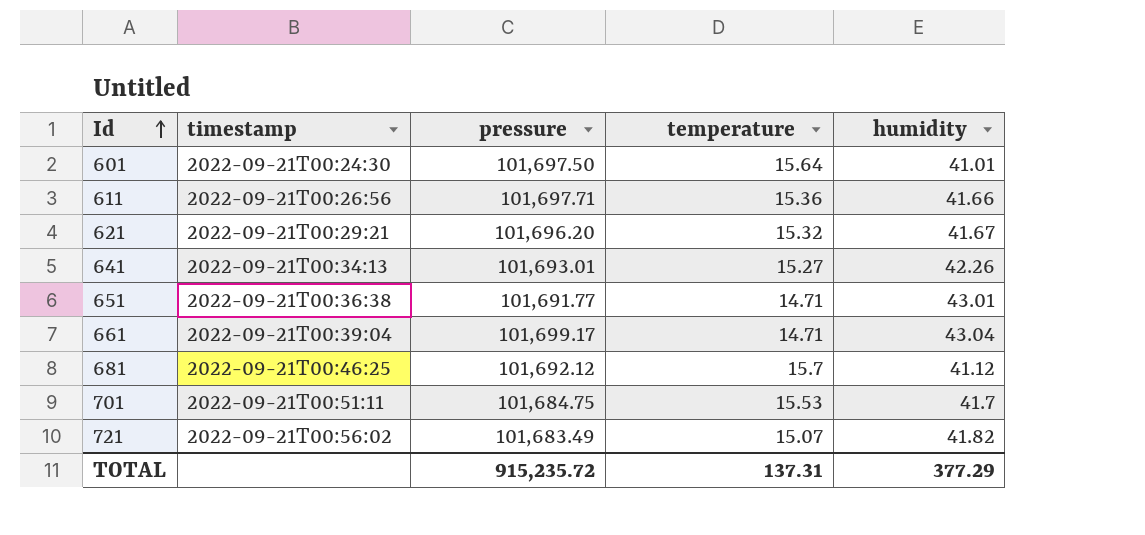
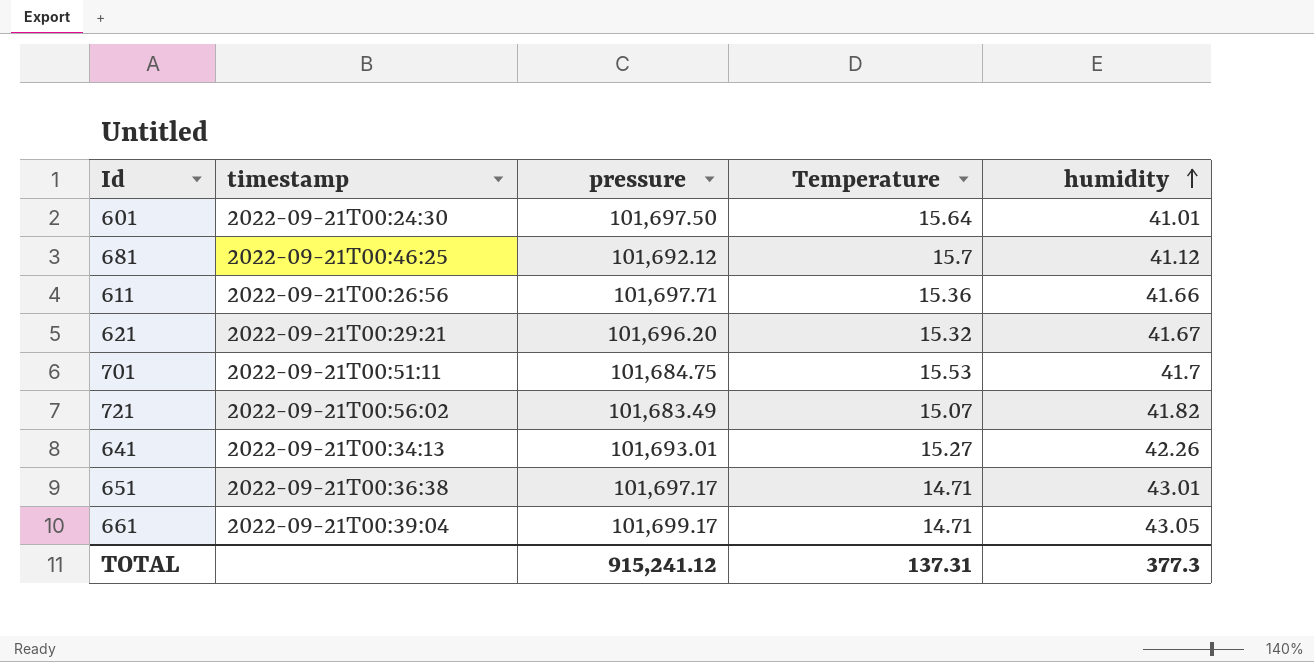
row order: Id ascending -> humidity ascending
column name: temperature -> Temperature
651 | pressure: 101,691.77 -> 101,697.17
661 | humidity: 43.04 -> 43.05
TOTAL | pressure: 915,235.72 -> 915,241.12
TOTAL | humidity: 377.29 -> 377.3

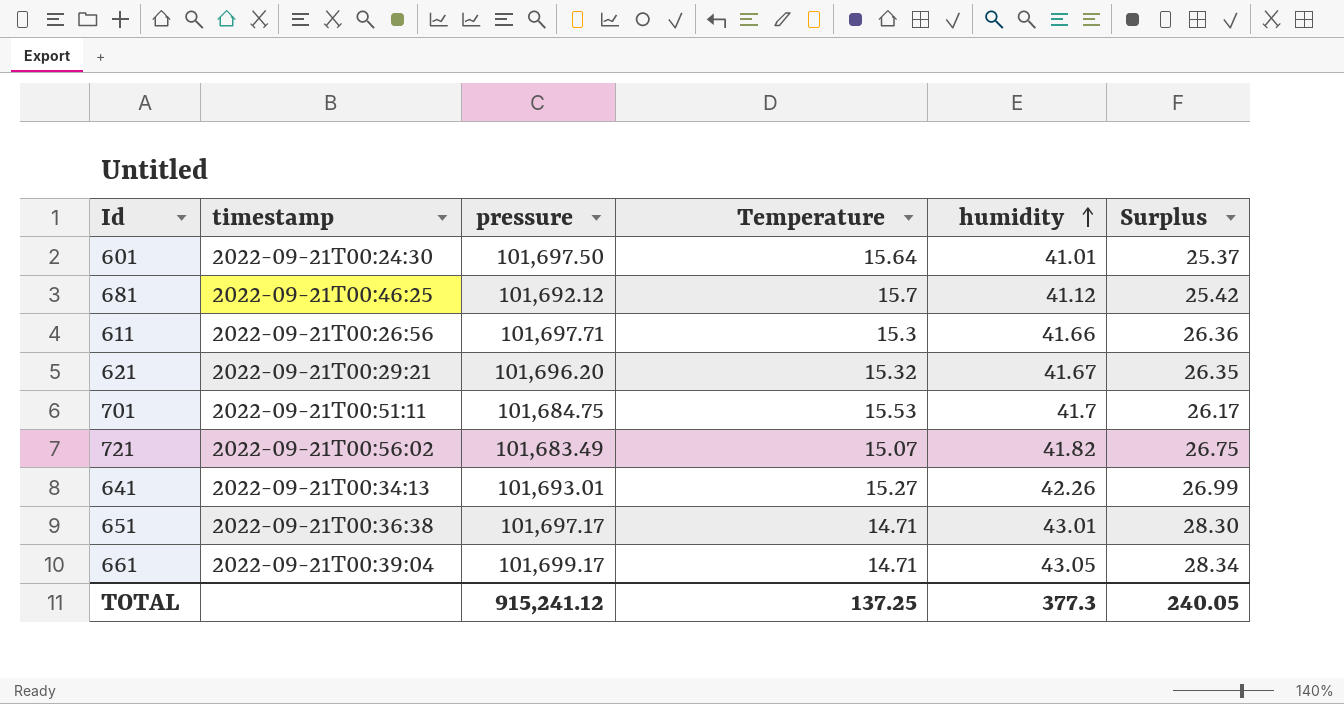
column Surplus | formula: none -> [humidity] - [Temperature]
611 | Temperature: 15.36 -> 15.3
TOTAL | Temperature: 137.31 -> 137.25

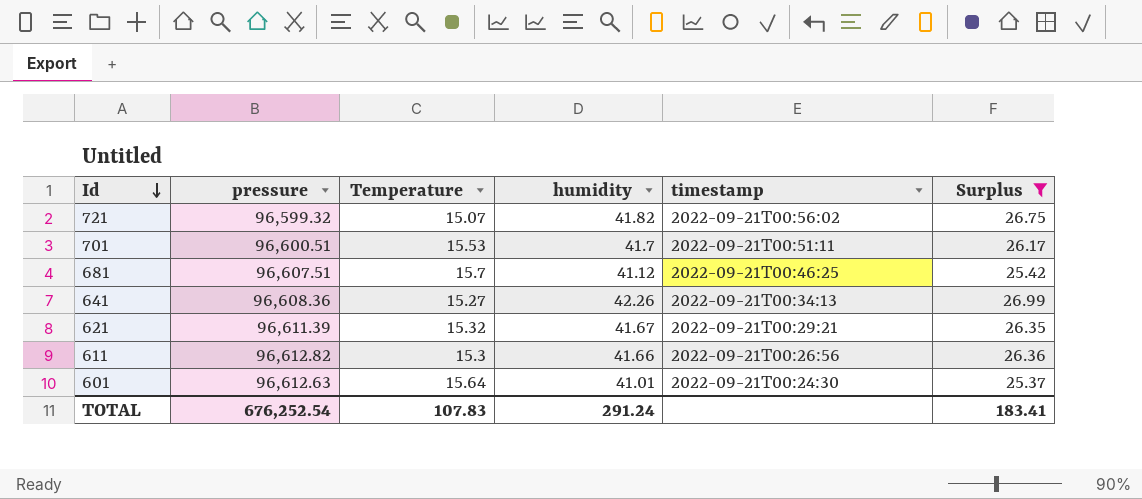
filter: none -> Surplus <= 26.99
row order: humidity ascending -> Id descending
column timestamp | position: 2 -> 5
721 | pressure: 101,683.49 -> 96,599.32
701 | pressure: 101,684.75 -> 96,600.51
681 | pressure: 101,692.12 -> 96,607.51
641 | pressure: 101,693.01 -> 96,608.36
621 | pressure: 101,696.20 -> 96,611.39
611 | pressure: 101,697.71 -> 96,612.82
601 | pressure: 101,697.50 -> 96,612.63
TOTAL | pressure: 915,241.12 -> 676,252.54
TOTAL | Temperature: 137.25 -> 107.83
TOTAL | humidity: 377.3 -> 291.24
TOTAL | Surplus: 240.05 -> 183.41

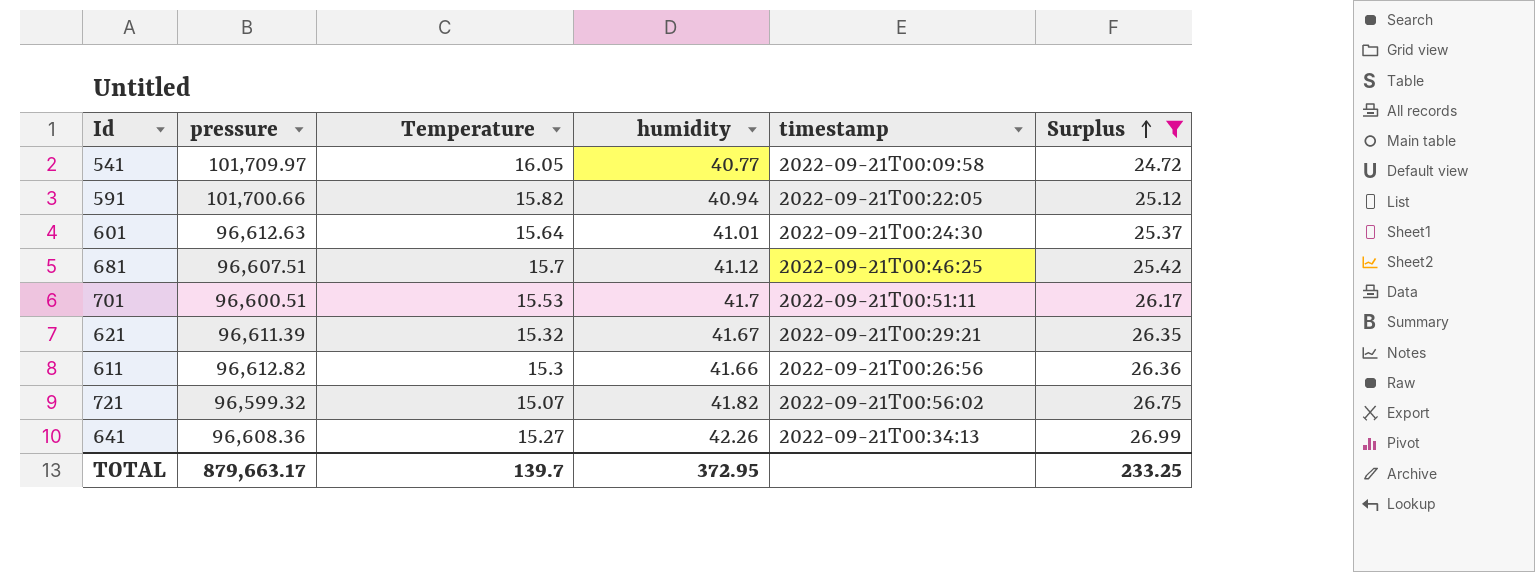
row order: Id descending -> Surplus ascending
row 541: none -> 101,709.97 | 16.05 | 40.77 | 2022-09-21T00:09:58 | 24.72
row 591: none -> 101,700.66 | 15.82 | 40.94 | 2022-09-21T00:22:05 | 25.12
TOTAL | pressure: 676,252.54 -> 879,663.17
TOTAL | Temperature: 107.83 -> 139.7
TOTAL | humidity: 291.24 -> 372.95
TOTAL | Surplus: 183.41 -> 233.25

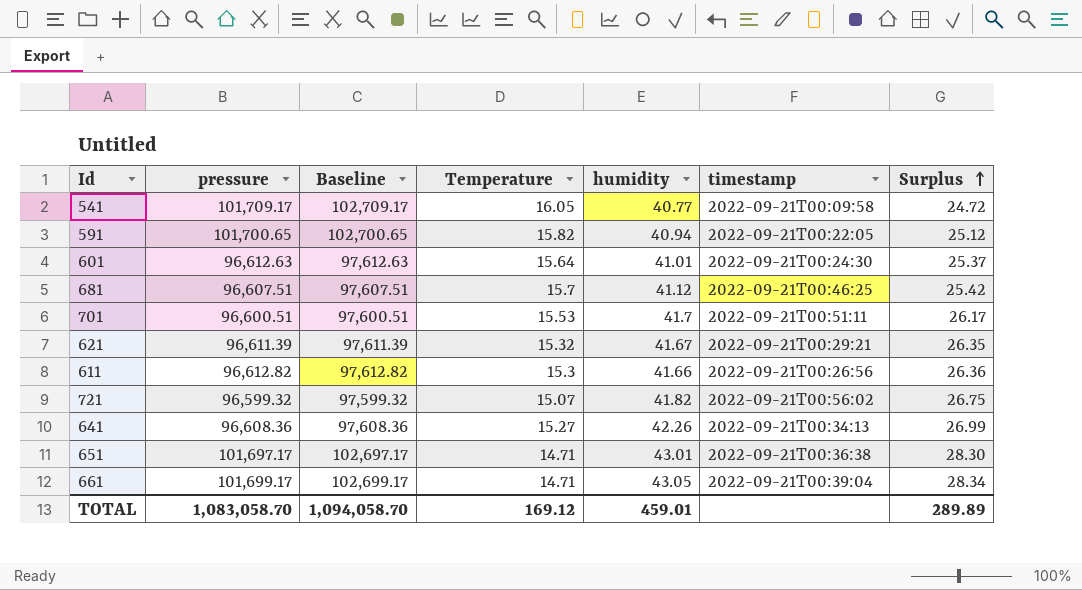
filter: Surplus <= 26.99 -> none
column Baseline | formula: none -> [pressure] + 1000
541 | pressure: 101,709.97 -> 101,709.17
591 | pressure: 101,700.66 -> 101,700.65
TOTAL | pressure: 879,663.17 -> 1,083,058.70
TOTAL | Temperature: 139.7 -> 169.12
TOTAL | humidity: 372.95 -> 459.01
TOTAL | Surplus: 233.25 -> 289.89

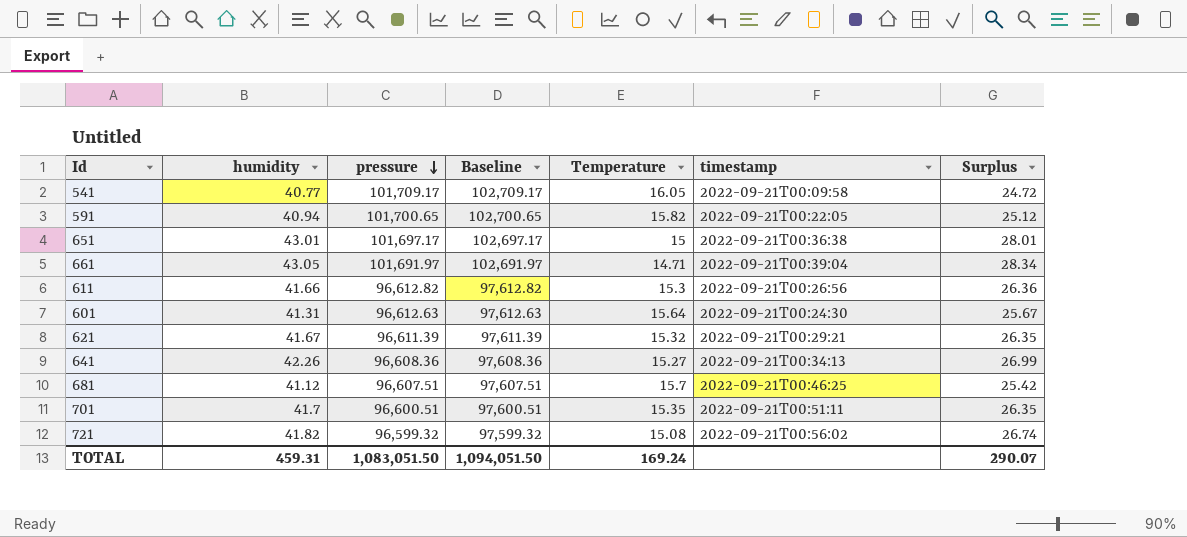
row order: Surplus ascending -> pressure descending
column humidity | position: 5 -> 2
651 | Temperature: 14.71 -> 15
651 | Surplus: 28.30 -> 28.01
661 | pressure: 101,699.17 -> 101,691.97
661 | Baseline: 102,699.17 -> 102,691.97
601 | humidity: 41.01 -> 41.31
601 | Surplus: 25.37 -> 25.67
701 | Temperature: 15.53 -> 15.35
701 | Surplus: 26.17 -> 26.35
721 | Temperature: 15.07 -> 15.08
721 | Surplus: 26.75 -> 26.74
TOTAL | humidity: 459.01 -> 459.31
TOTAL | pressure: 1,083,058.70 -> 1,083,051.50
TOTAL | Baseline: 1,094,058.70 -> 1,094,051.50
TOTAL | Temperature: 169.12 -> 169.24
TOTAL | Surplus: 289.89 -> 290.07

